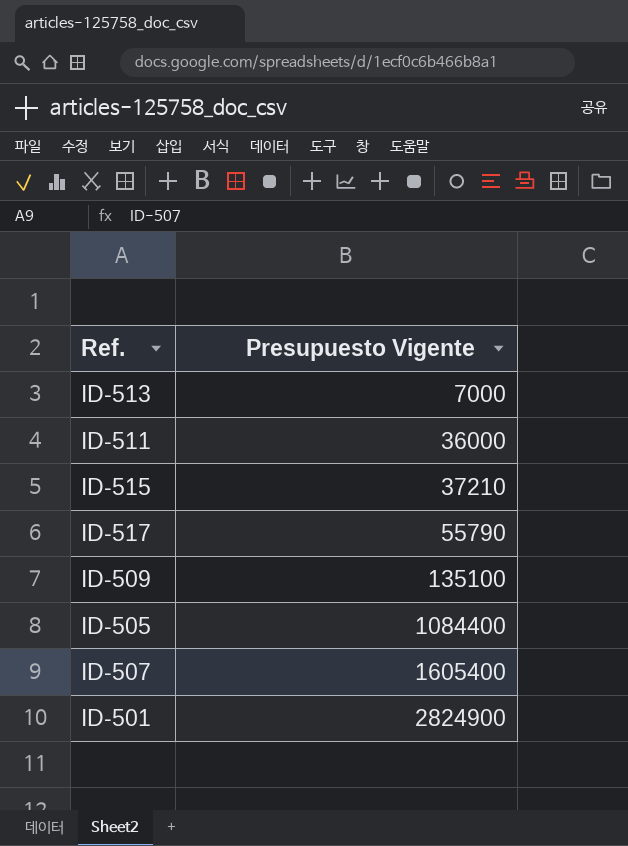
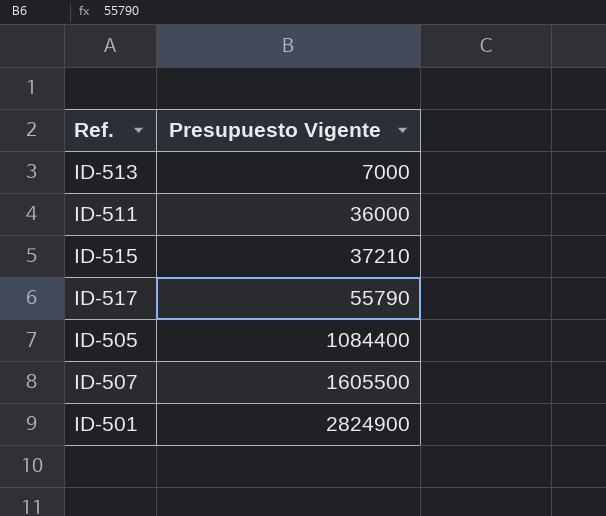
row ID-509: 135100 -> none
ID-507 | Presupuesto Vigente: 1605400 -> 1605500

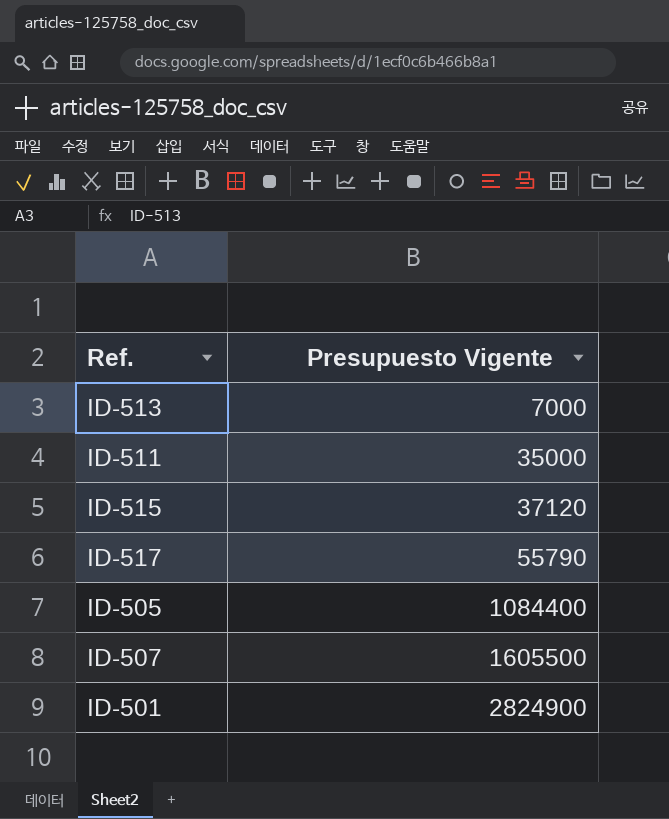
ID-511 | Presupuesto Vigente: 36000 -> 35000
ID-515 | Presupuesto Vigente: 37210 -> 37120

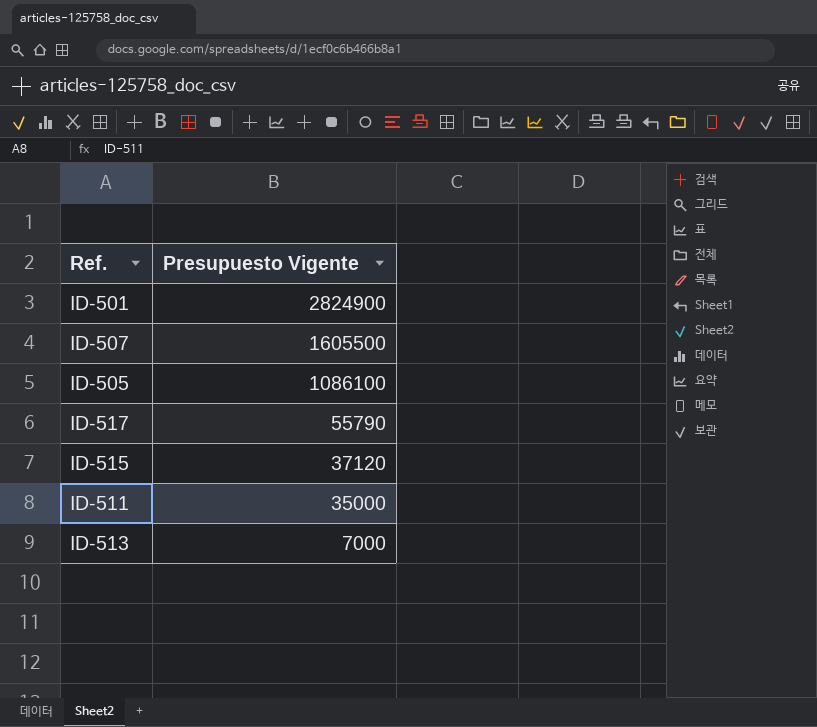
row order: Presupuesto Vigente ascending -> Presupuesto Vigente descending
ID-505 | Presupuesto Vigente: 1084400 -> 1086100

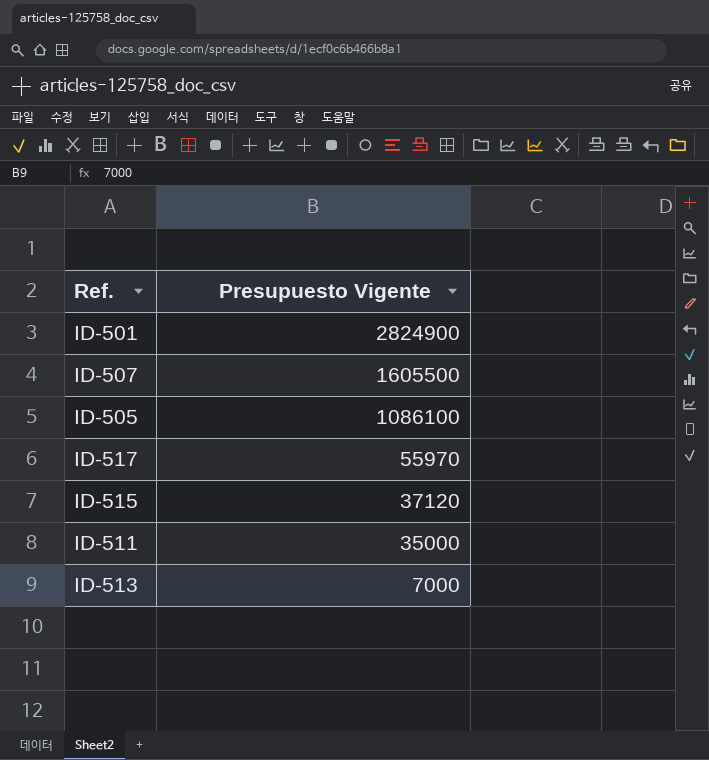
ID-517 | Presupuesto Vigente: 55790 -> 55970

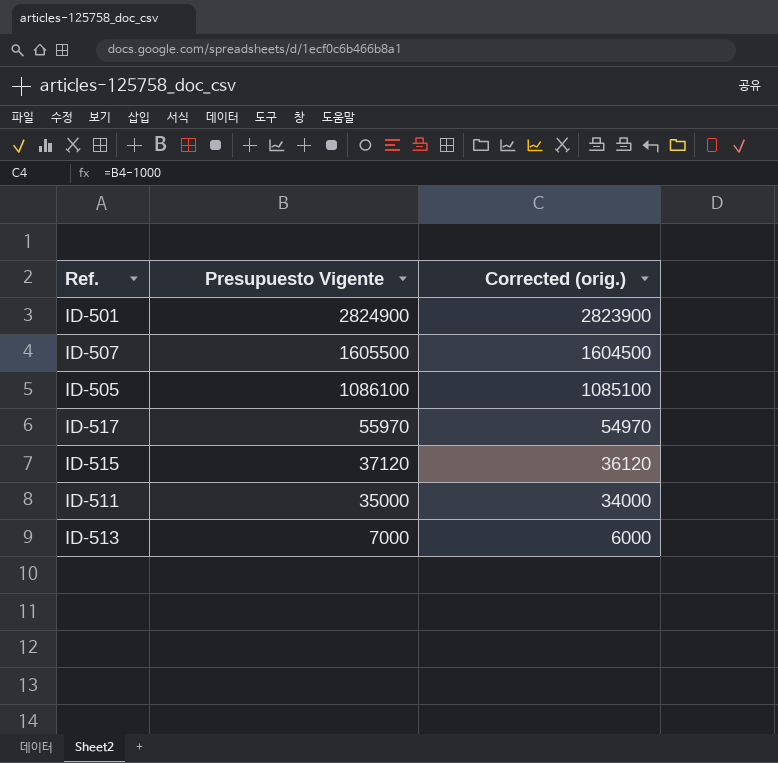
column Corrected (orig.) | formula: none -> [Presupuesto Vigente] - 1000

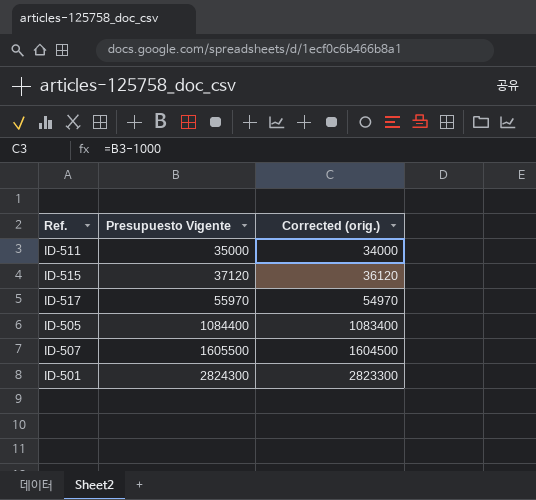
row order: Presupuesto Vigente descending -> Presupuesto Vigente ascending
row ID-513: 7000 | 6000 -> none
ID-505 | Presupuesto Vigente: 1086100 -> 1084400
ID-505 | Corrected (orig.): 1085100 -> 1083400
ID-501 | Presupuesto Vigente: 2824900 -> 2824300
ID-501 | Corrected (orig.): 2823900 -> 2823300

